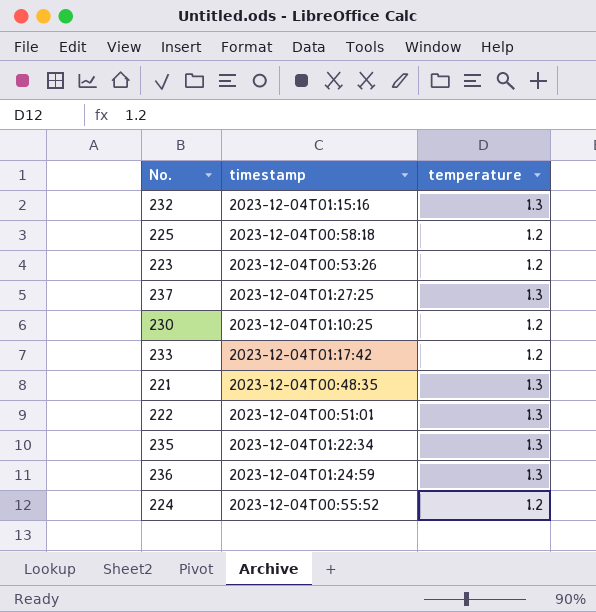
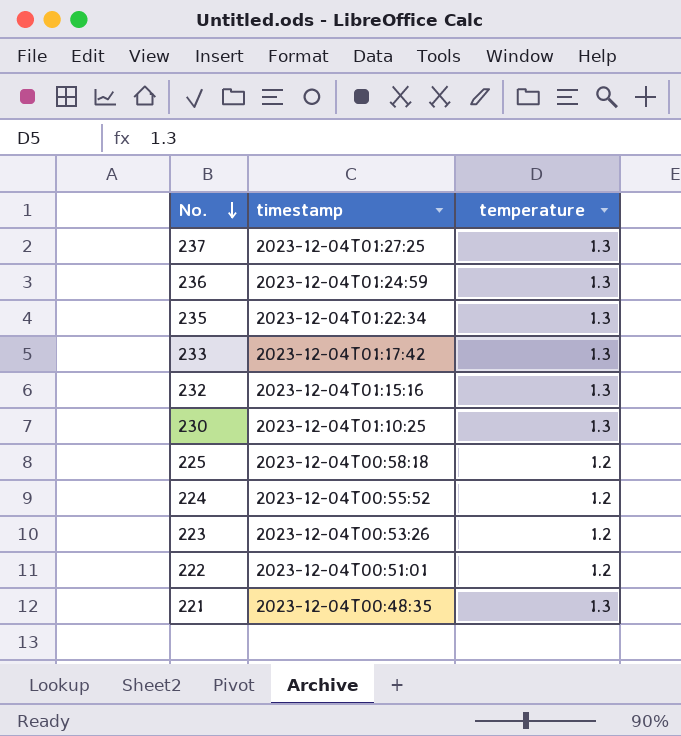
row order: none -> No. descending
233 | temperature: 1.2 -> 1.3
230 | temperature: 1.2 -> 1.3
222 | temperature: 1.3 -> 1.2

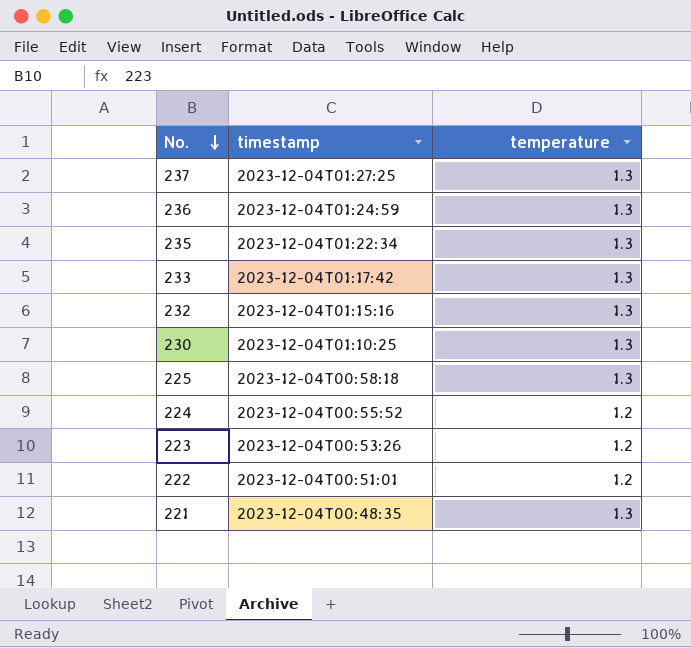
225 | temperature: 1.2 -> 1.3

